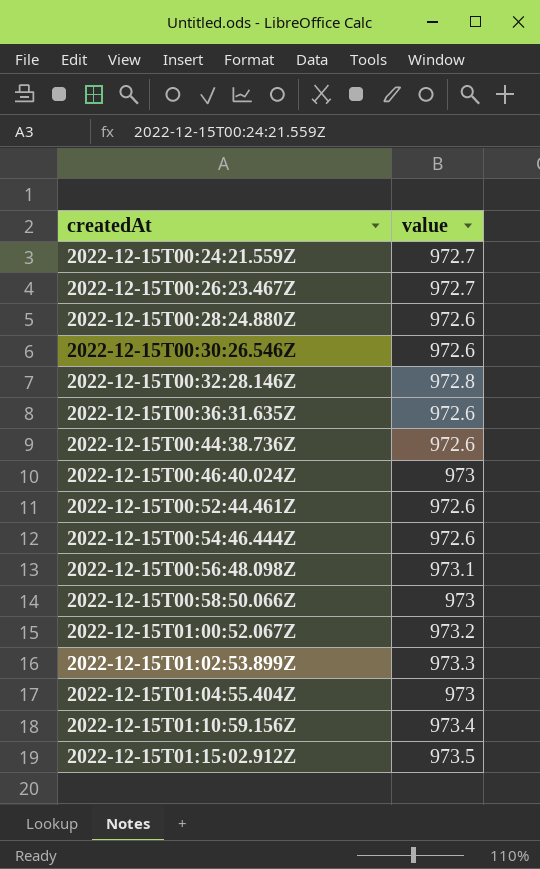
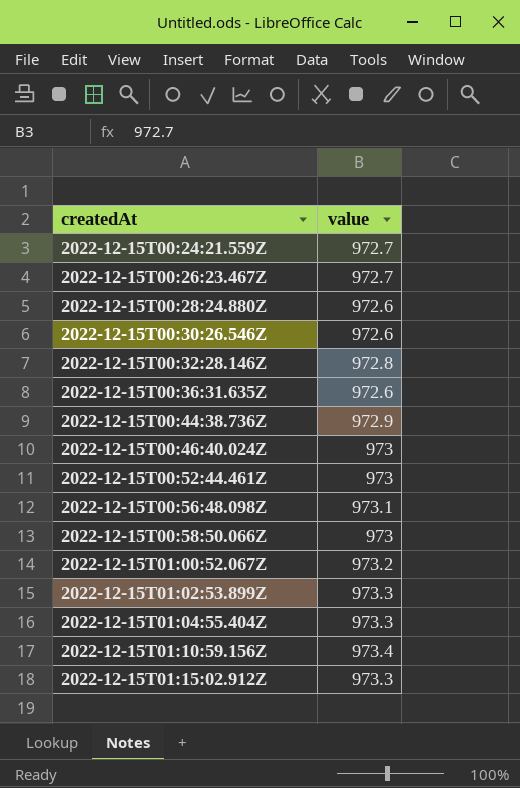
row 2022-12-15T00:54:46.444Z: 972.6 -> none
2022-12-15T00:44:38.736Z | value: 972.6 -> 972.9
2022-12-15T00:52:44.461Z | value: 972.6 -> 973
2022-12-15T01:04:55.404Z | value: 973 -> 973.3
2022-12-15T01:15:02.912Z | value: 973.5 -> 973.3

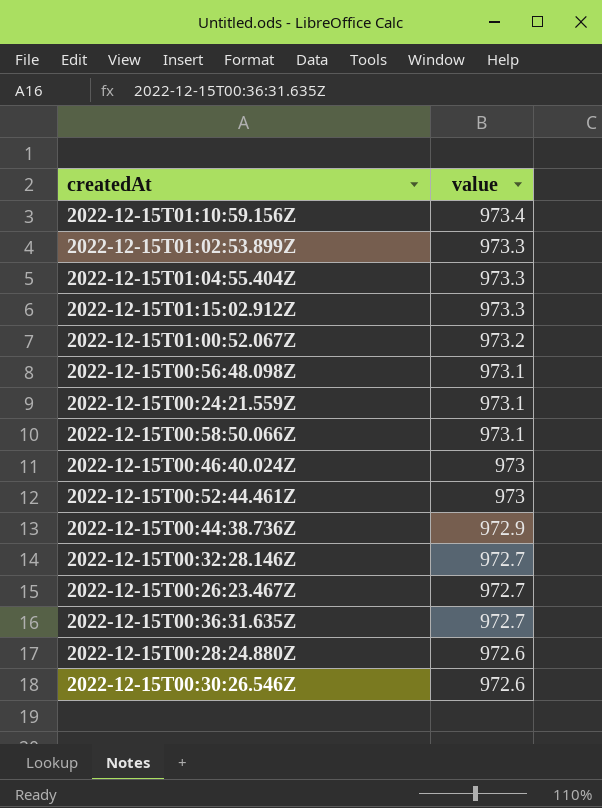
row order: createdAt ascending -> value descending
2022-12-15T00:24:21.559Z | value: 972.7 -> 973.1
2022-12-15T00:58:50.066Z | value: 973 -> 973.1
2022-12-15T00:32:28.146Z | value: 972.8 -> 972.7
2022-12-15T00:36:31.635Z | value: 972.6 -> 972.7

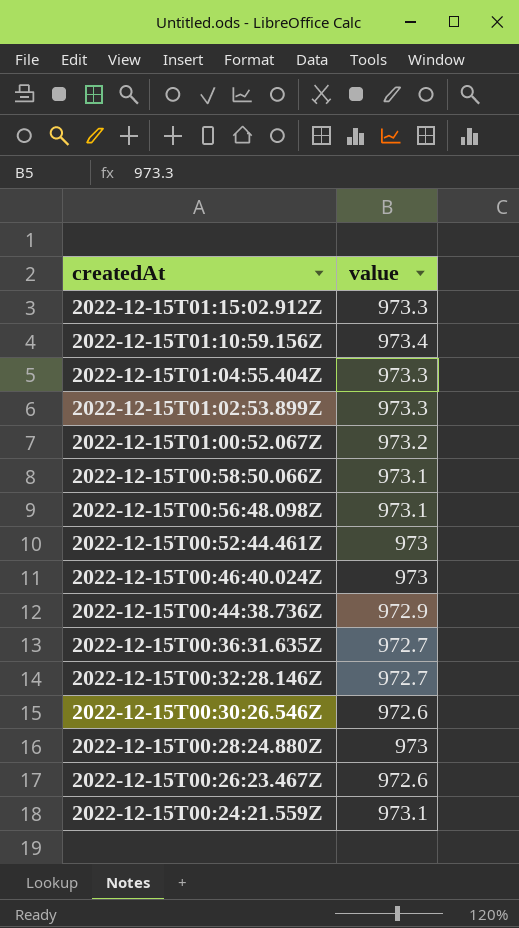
row order: value descending -> createdAt descending
2022-12-15T00:28:24.880Z | value: 972.6 -> 973
2022-12-15T00:26:23.467Z | value: 972.7 -> 972.6

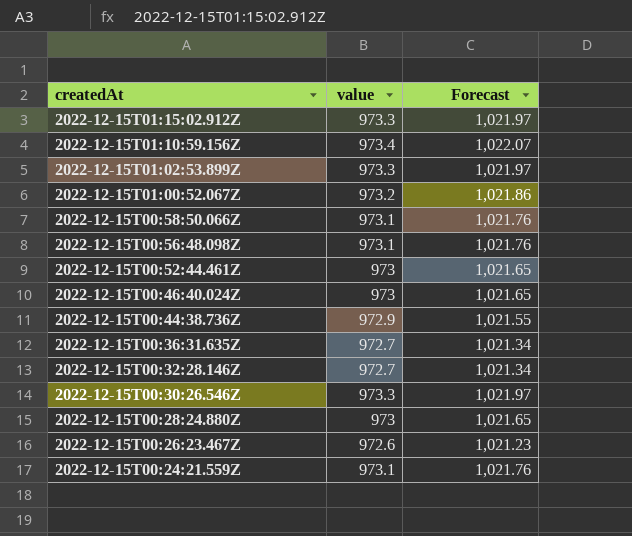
column Forecast | formula: none -> [value] * 1.05
row 2022-12-15T01:04:55.404Z: 973.3 -> none
2022-12-15T00:30:26.546Z | value: 972.6 -> 973.3

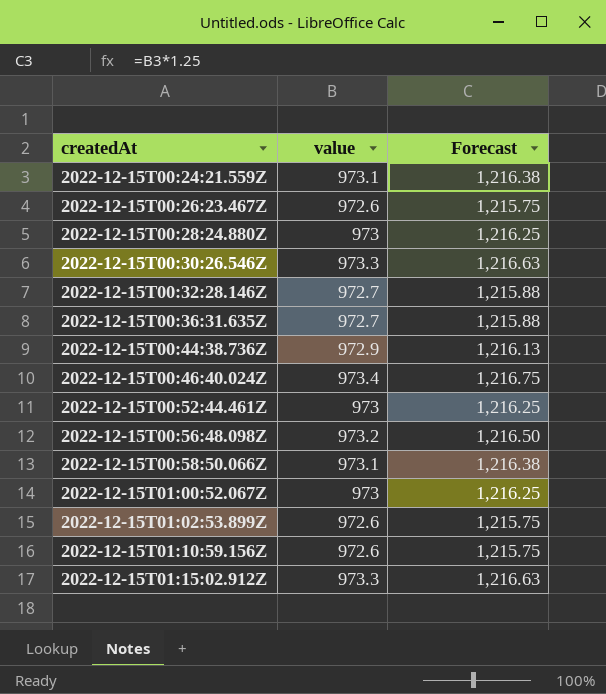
row order: createdAt descending -> createdAt ascending
column Forecast | formula: [value] * 1.05 -> [value] * 1.25
2022-12-15T00:46:40.024Z | value: 973 -> 973.4
2022-12-15T00:56:48.098Z | value: 973.1 -> 973.2
2022-12-15T01:00:52.067Z | value: 973.2 -> 973
2022-12-15T01:02:53.899Z | value: 973.3 -> 972.6
2022-12-15T01:10:59.156Z | value: 973.4 -> 972.6

